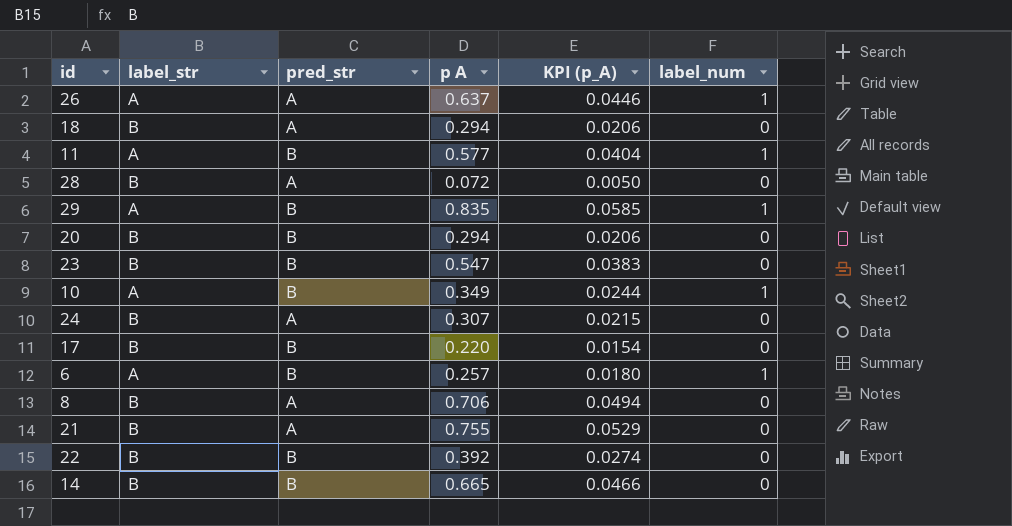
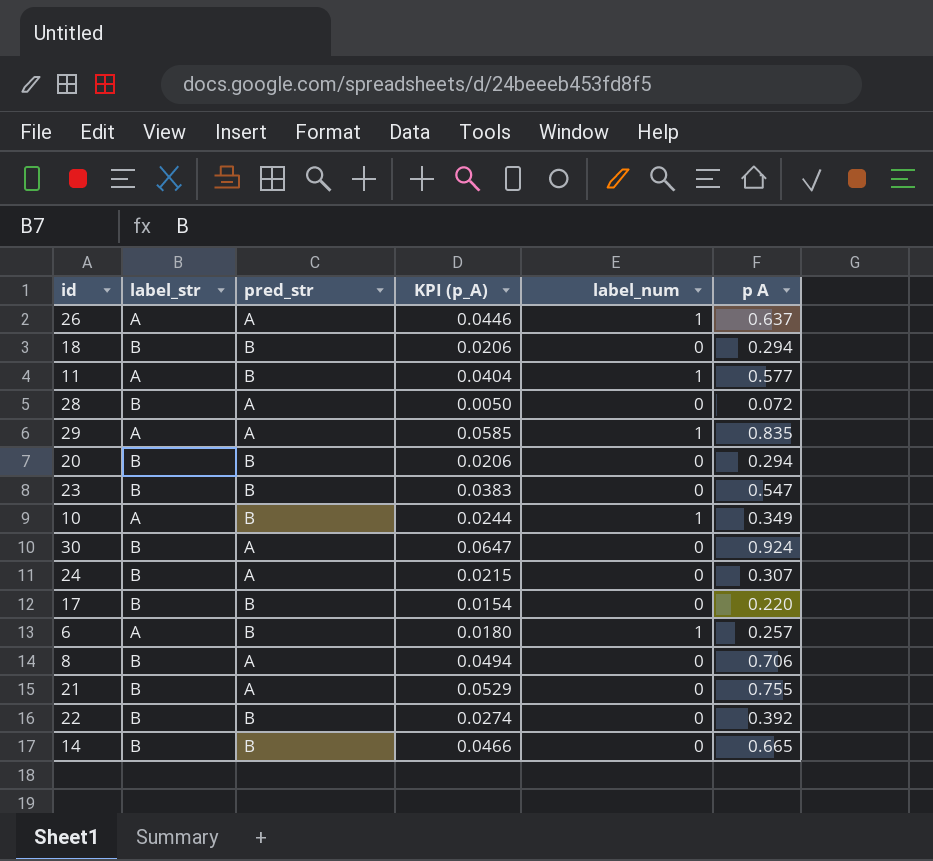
column p A | position: 4 -> 6
18 | pred_str: A -> B
29 | pred_str: B -> A
row 30: none -> B | A | 0.0647 | 0 | 0.924

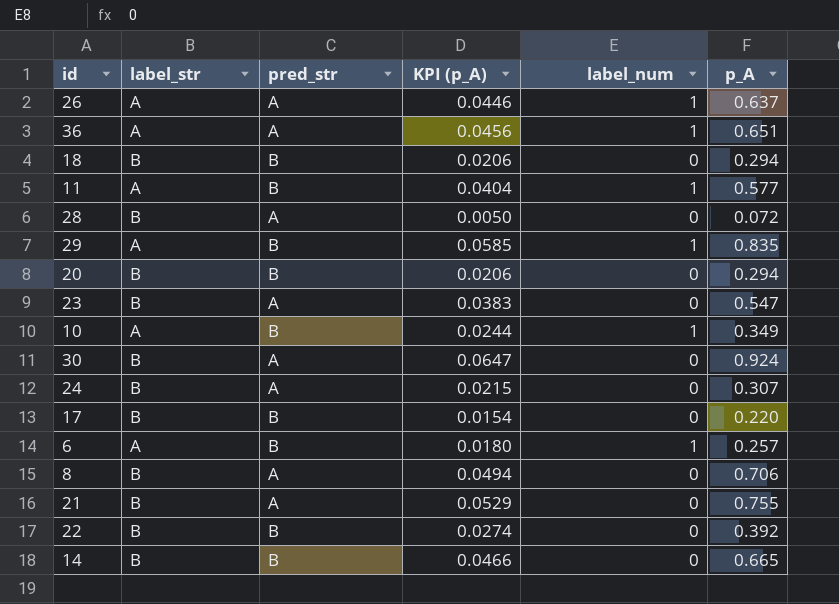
column name: p A -> p_A
row 36: none -> A | A | 0.0456 | 1 | 0.651
29 | pred_str: A -> B
23 | pred_str: B -> A

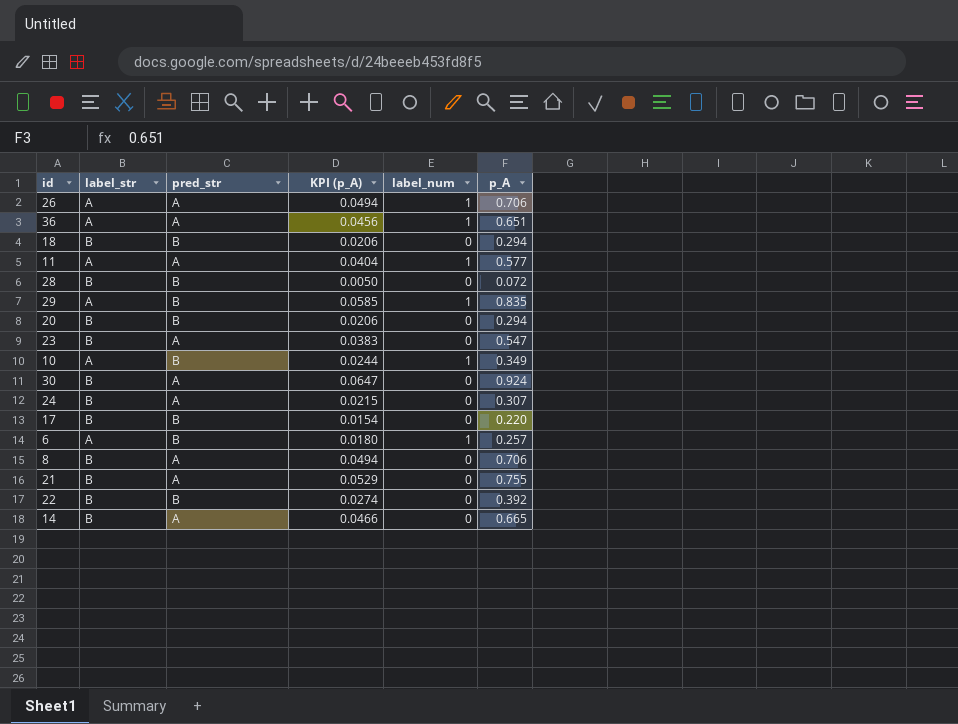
26 | KPI (p_A): 0.0446 -> 0.0494
26 | p_A: 0.637 -> 0.706
11 | pred_str: B -> A
28 | pred_str: A -> B
14 | pred_str: B -> A

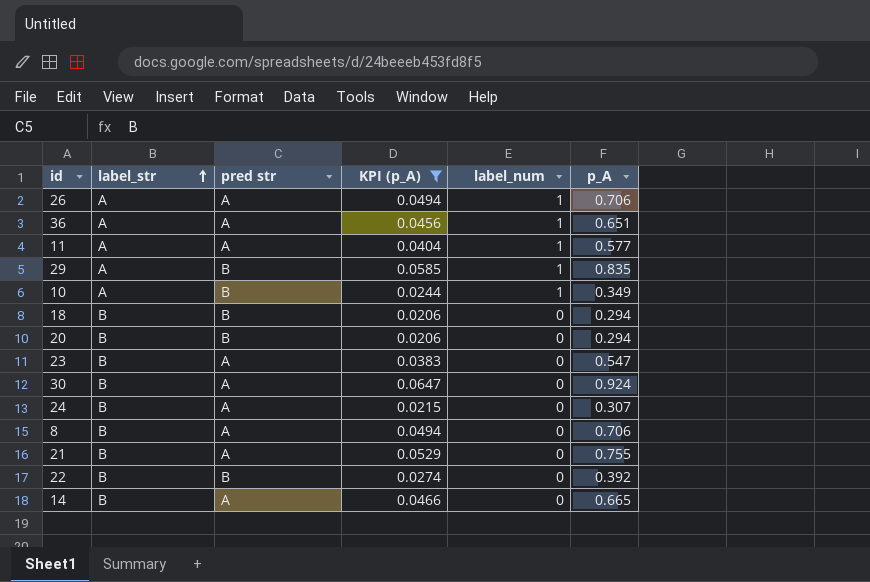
filter: none -> KPI (p_A) >= 0.0206
row order: none -> label_str ascending
column name: pred_str -> pred str

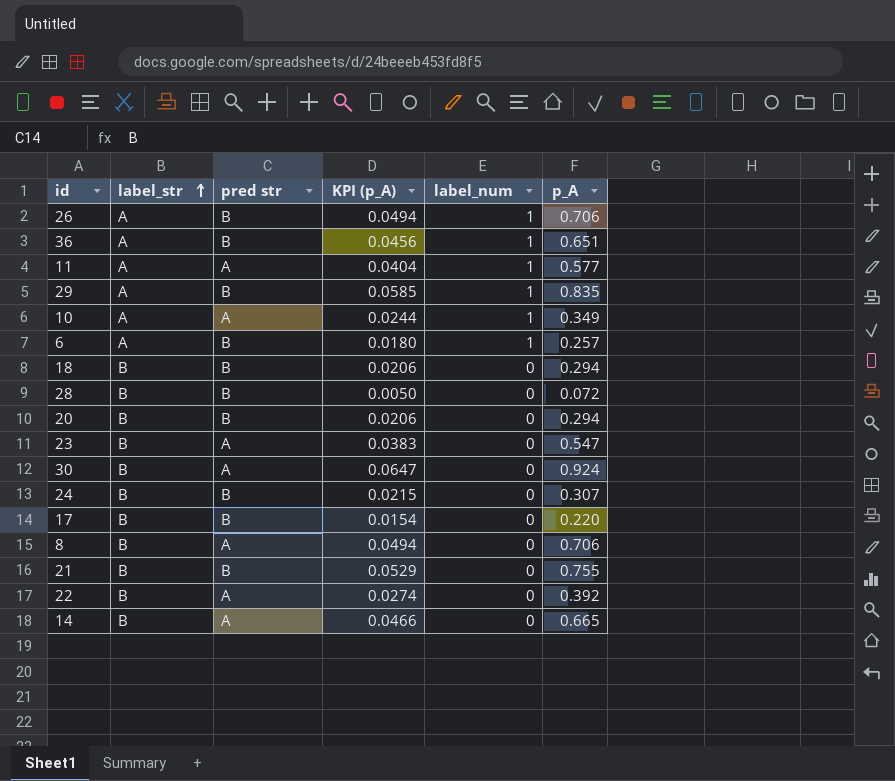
filter: KPI (p_A) >= 0.0206 -> none
26 | pred str: A -> B
36 | pred str: A -> B
10 | pred str: B -> A
24 | pred str: A -> B
21 | pred str: A -> B
22 | pred str: B -> A

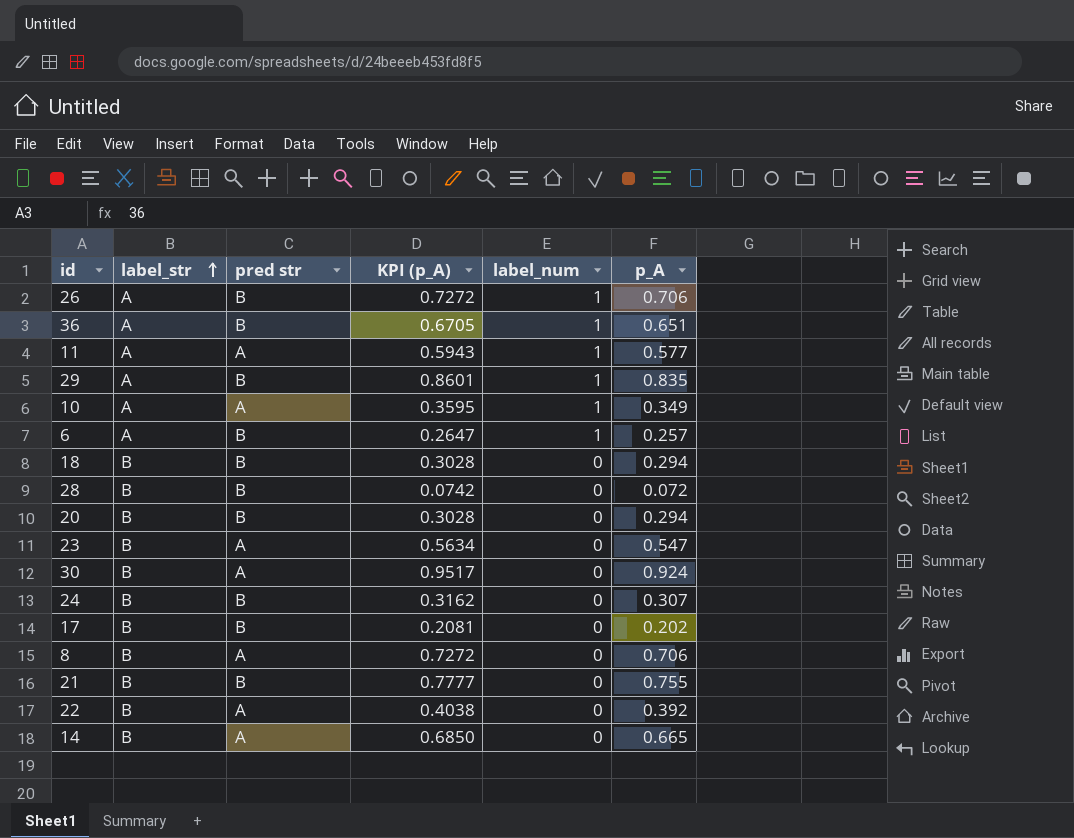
column KPI (p_A) | formula: [p_A] * 0.07 -> [p_A] * 1.03
17 | p_A: 0.220 -> 0.202

